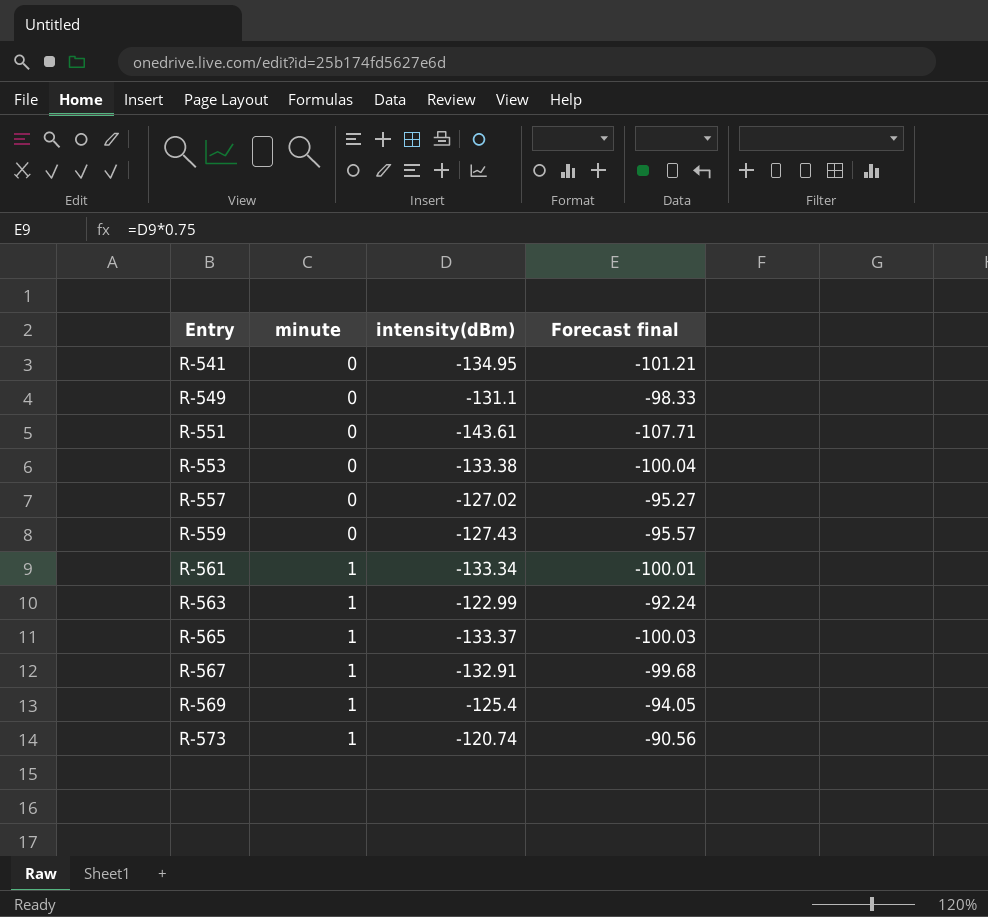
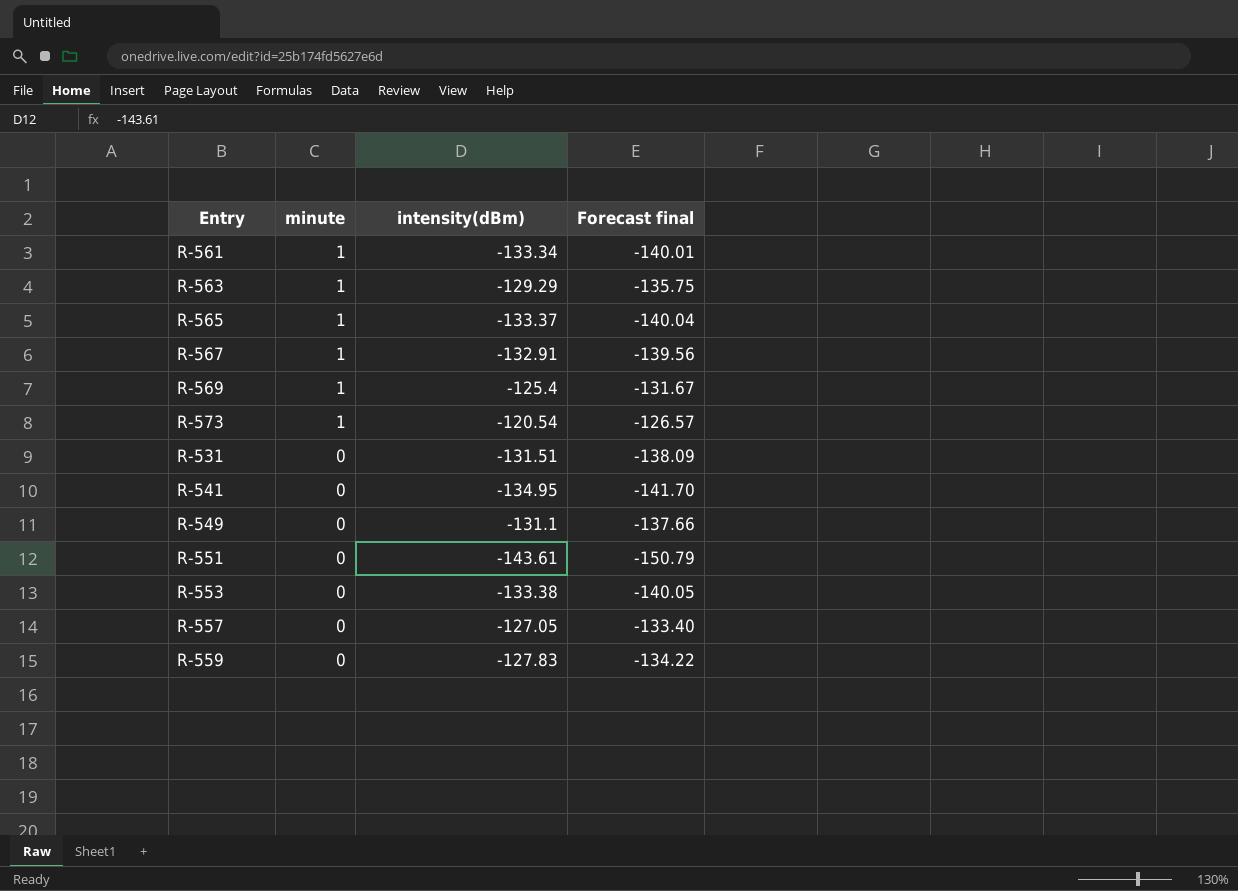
row order: Entry ascending -> minute descending
column Forecast final | formula: [intensity(dBm)] * 0.75 -> [intensity(dBm)] * 1.05
R-563 | intensity(dBm): -122.99 -> -129.29
R-573 | intensity(dBm): -120.74 -> -120.54
row R-531: none -> 0 | -131.51 | -138.09
R-557 | intensity(dBm): -127.02 -> -127.05
R-559 | intensity(dBm): -127.43 -> -127.83

